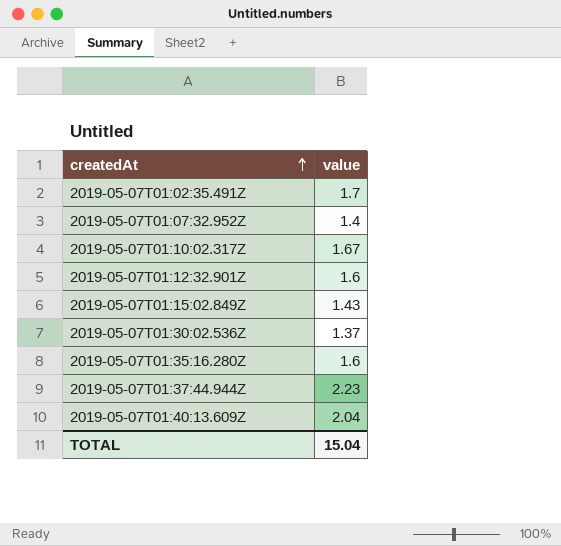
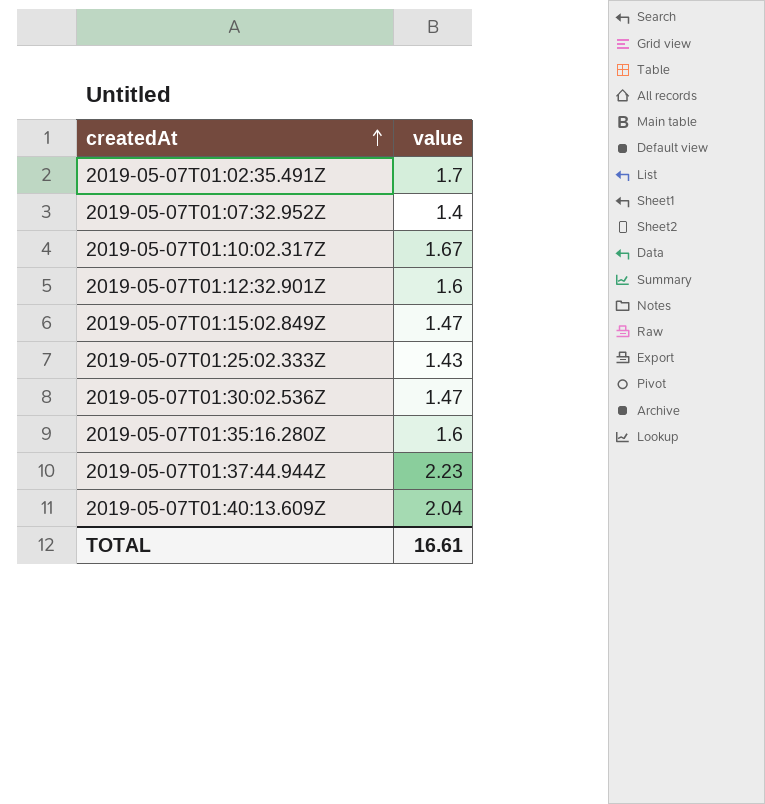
2019-05-07T01:15:02.849Z | value: 1.43 -> 1.47
row 2019-05-07T01:25:02.333Z: none -> 1.43
2019-05-07T01:30:02.536Z | value: 1.37 -> 1.47
TOTAL | value: 15.04 -> 16.61

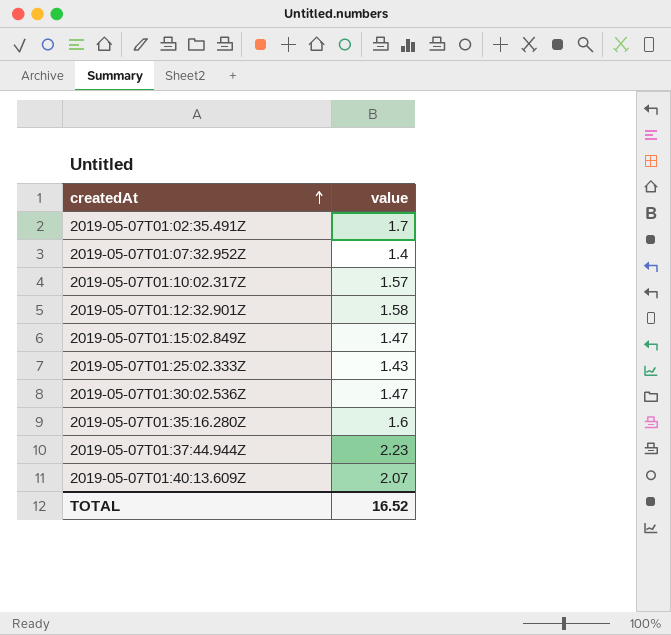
2019-05-07T01:10:02.317Z | value: 1.67 -> 1.57
2019-05-07T01:12:32.901Z | value: 1.6 -> 1.58
2019-05-07T01:40:13.609Z | value: 2.04 -> 2.07
TOTAL | value: 16.61 -> 16.52

